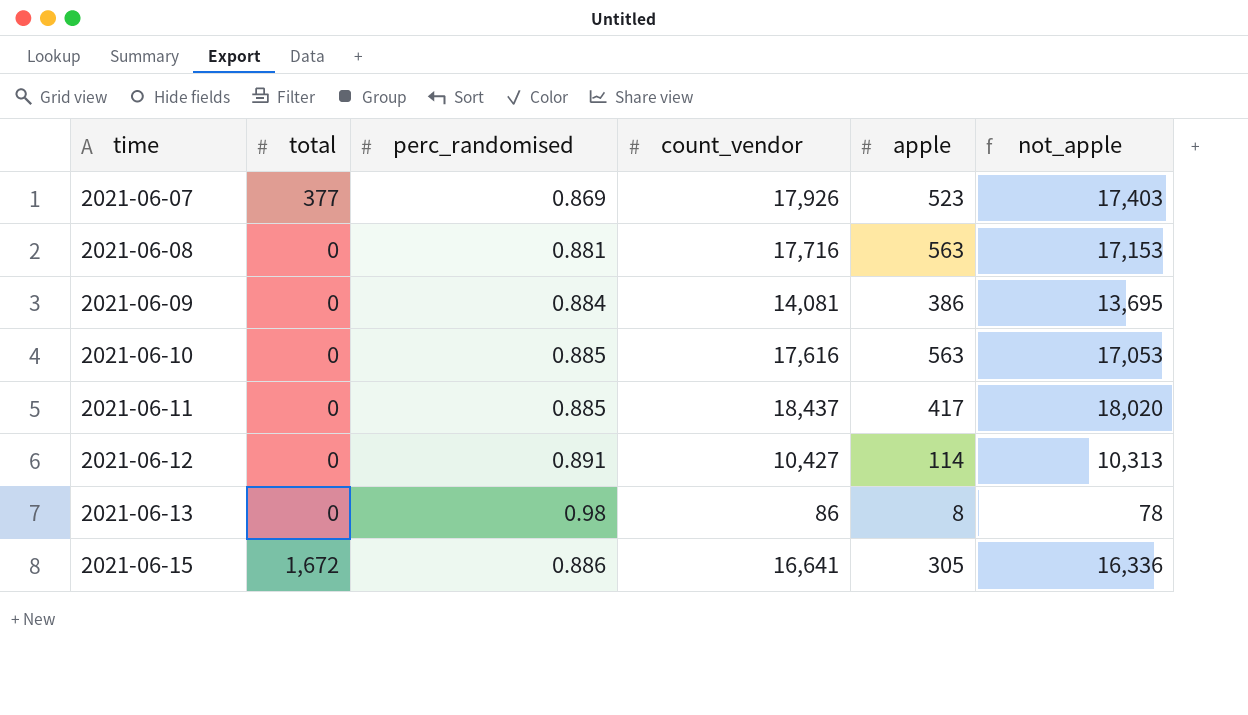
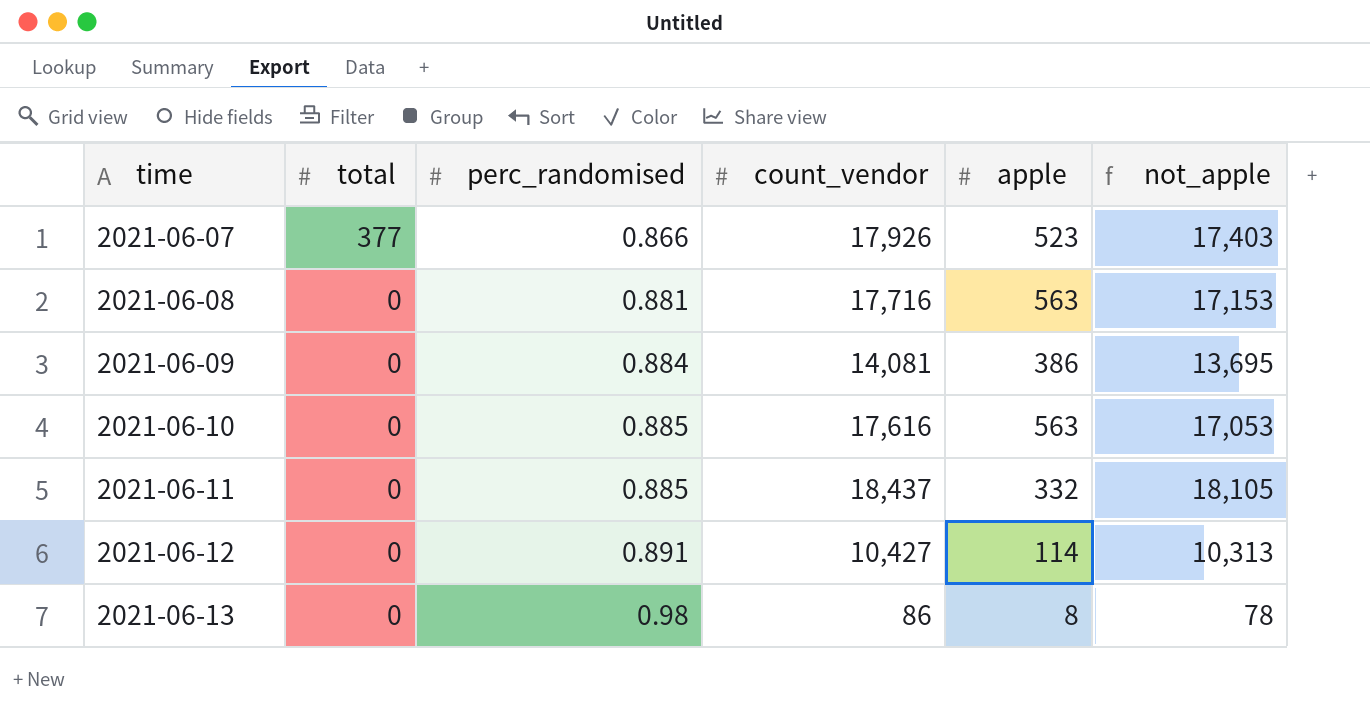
row 2021-06-15: 1,672 | 0.886 | 16,641 | 305 | 16,336 -> none
2021-06-07 | perc_randomised: 0.869 -> 0.866
2021-06-11 | apple: 417 -> 332
2021-06-11 | not_apple: 18,020 -> 18,105

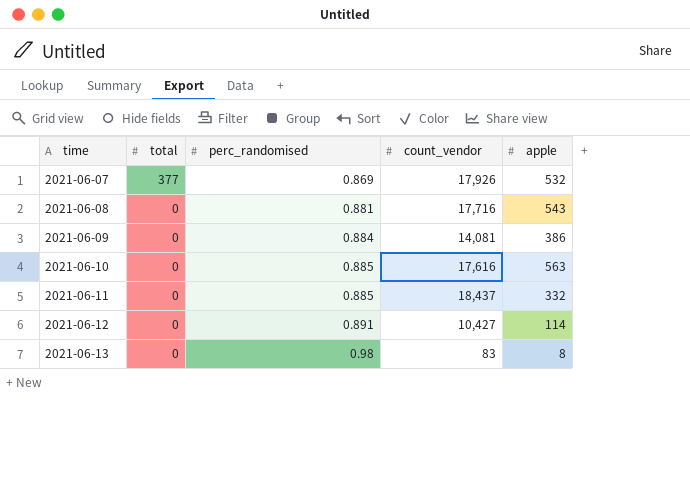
column not_apple | formula: [count_vendor] - [apple] -> none
2021-06-07 | perc_randomised: 0.866 -> 0.869
2021-06-07 | apple: 523 -> 532
2021-06-08 | apple: 563 -> 543
2021-06-13 | count_vendor: 86 -> 83

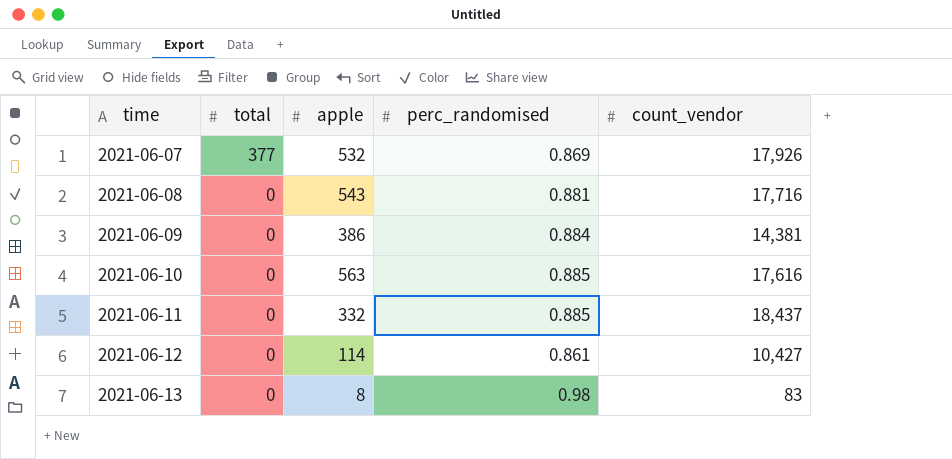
column apple | position: 5 -> 3
2021-06-09 | count_vendor: 14,081 -> 14,381
2021-06-12 | perc_randomised: 0.891 -> 0.861

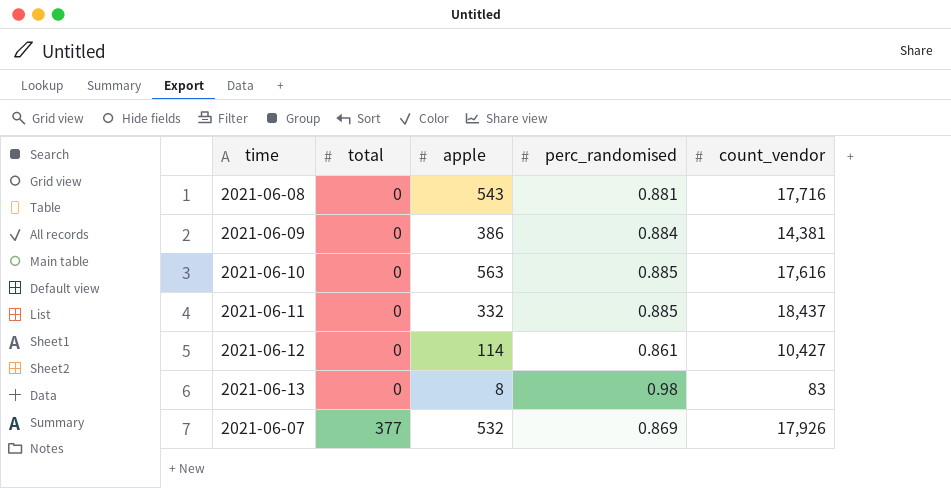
row order: time ascending -> total ascending

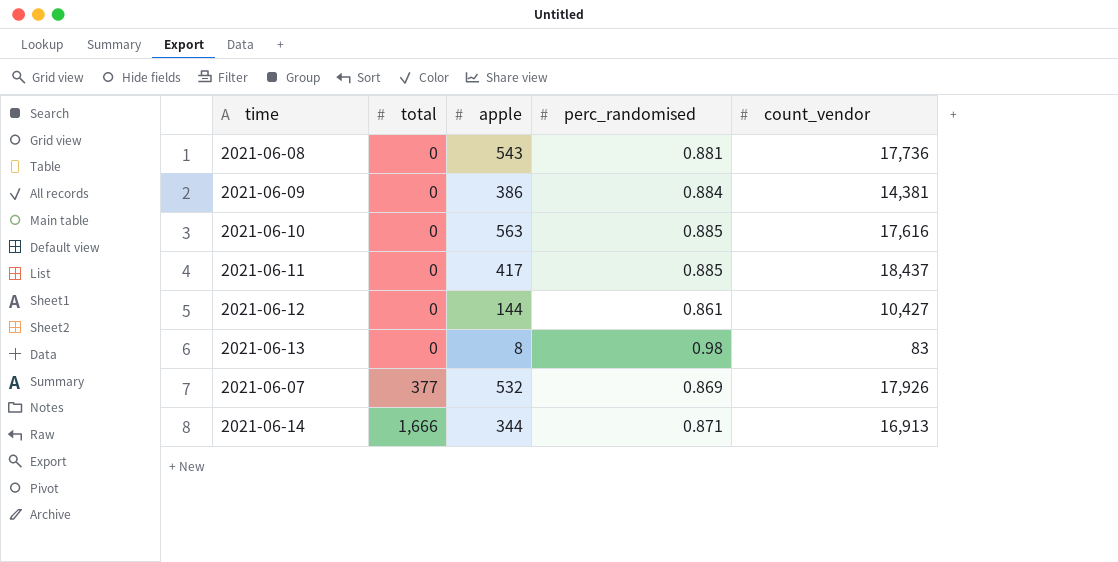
2021-06-08 | count_vendor: 17,716 -> 17,736
2021-06-11 | apple: 332 -> 417
2021-06-12 | apple: 114 -> 144
row 2021-06-14: none -> 1,666 | 344 | 0.871 | 16,913

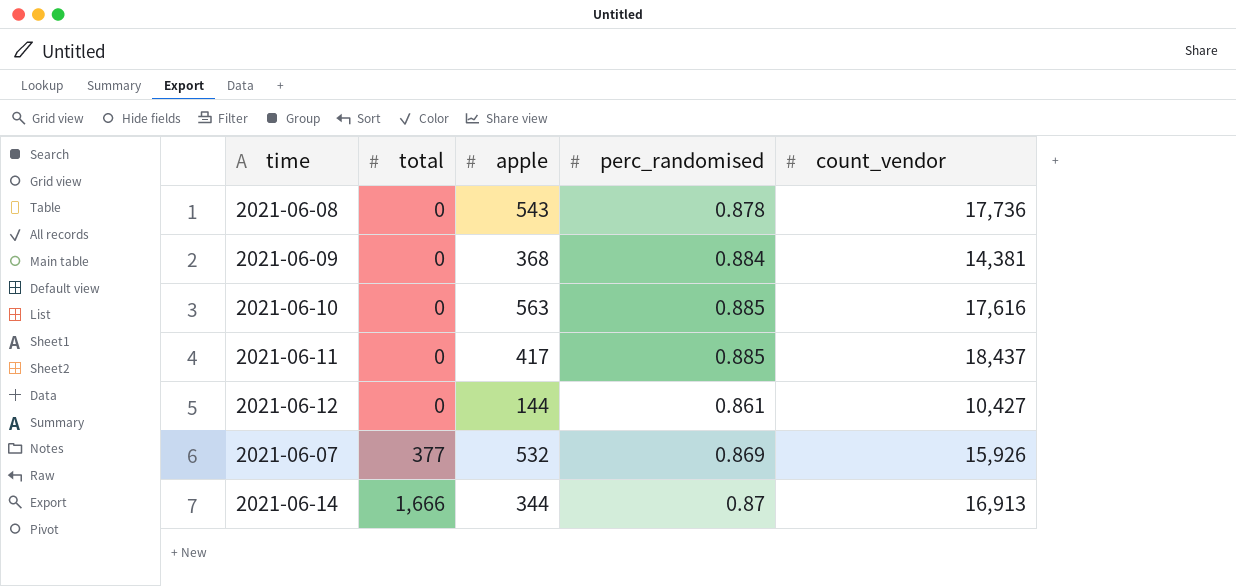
row 2021-06-13: 0 | 8 | 0.98 | 83 -> none
2021-06-08 | perc_randomised: 0.881 -> 0.878
2021-06-09 | apple: 386 -> 368
2021-06-07 | count_vendor: 17,926 -> 15,926
2021-06-14 | perc_randomised: 0.871 -> 0.87

